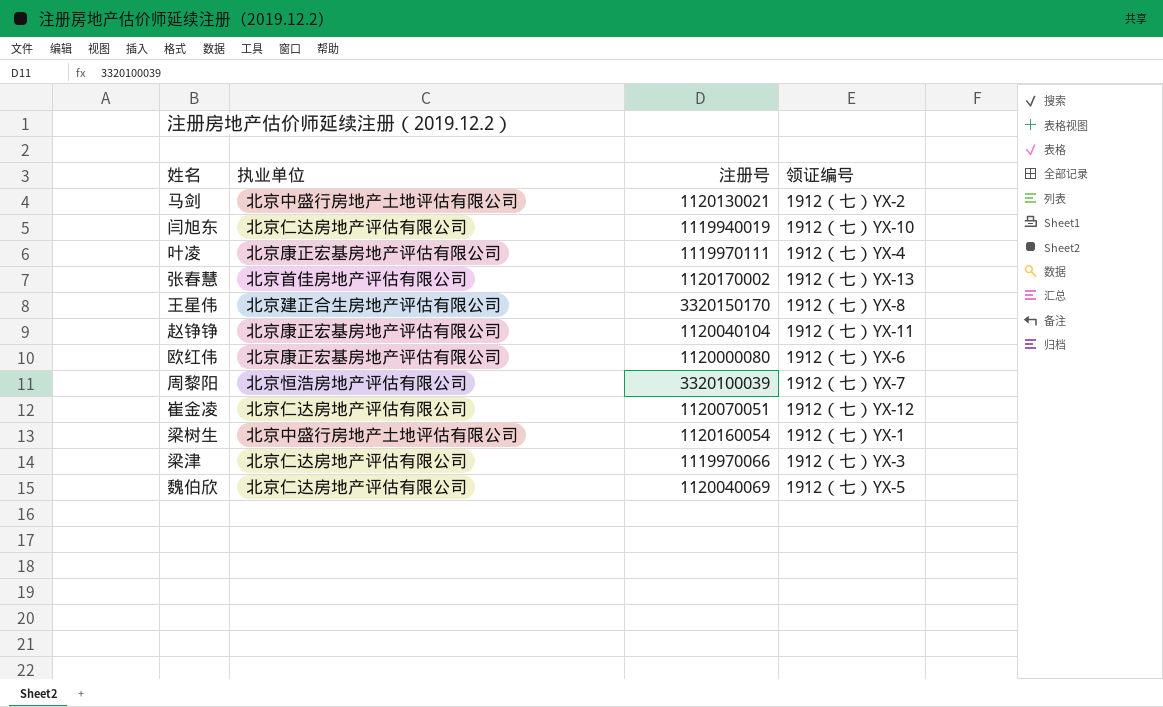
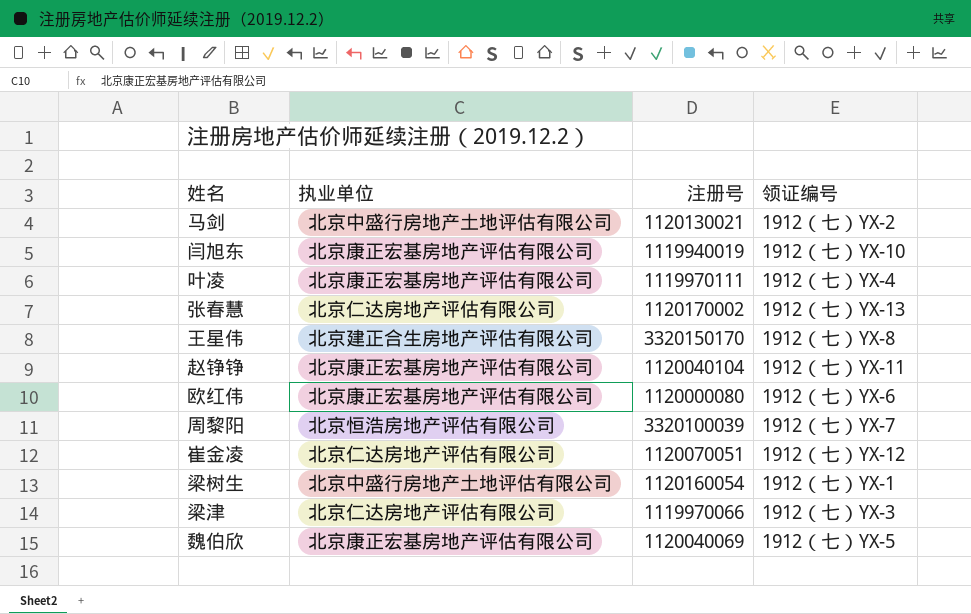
闫旭东 | 执业单位: 北京仁达房地产评估有限公司 -> 北京康正宏基房地产评估有限公司
张春慧 | 执业单位: 北京首佳房地产评估有限公司 -> 北京仁达房地产评估有限公司
魏伯欣 | 执业单位: 北京仁达房地产评估有限公司 -> 北京康正宏基房地产评估有限公司

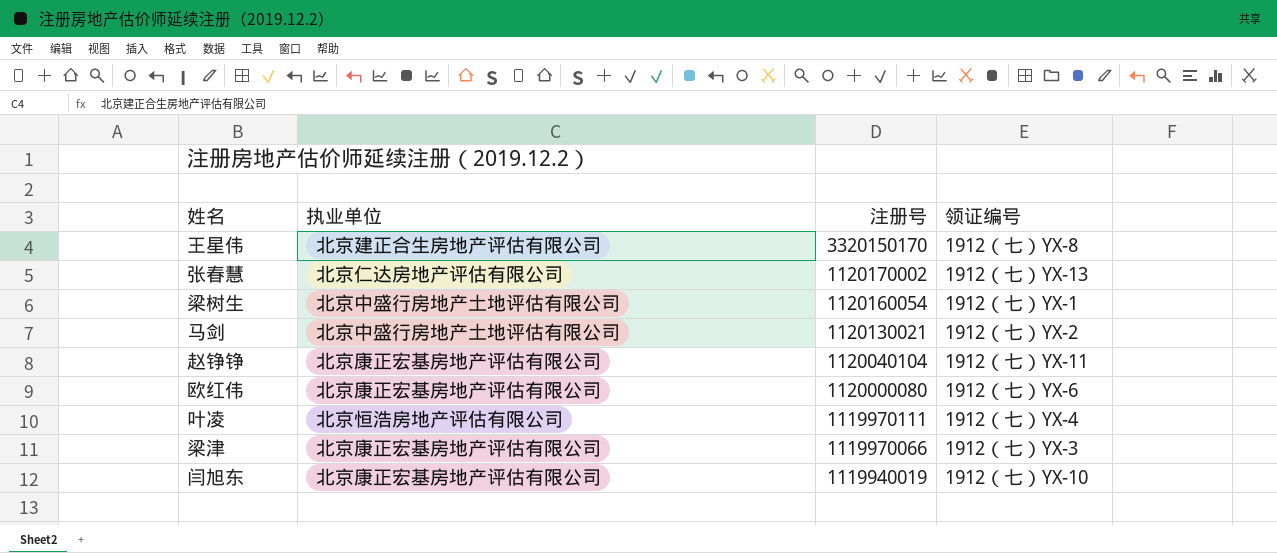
row order: none -> 注册号 descending
row 周黎阳: 北京恒浩房地产评估有限公司 | 3320100039 | 1912（七）YX-7 -> none
row 崔金凌: 北京仁达房地产评估有限公司 | 1120070051 | 1912（七）YX-12 -> none
row 魏伯欣: 北京康正宏基房地产评估有限公司 | 1120040069 | 1912（七）YX-5 -> none
叶凌 | 执业单位: 北京康正宏基房地产评估有限公司 -> 北京恒浩房地产评估有限公司
梁津 | 执业单位: 北京仁达房地产评估有限公司 -> 北京康正宏基房地产评估有限公司

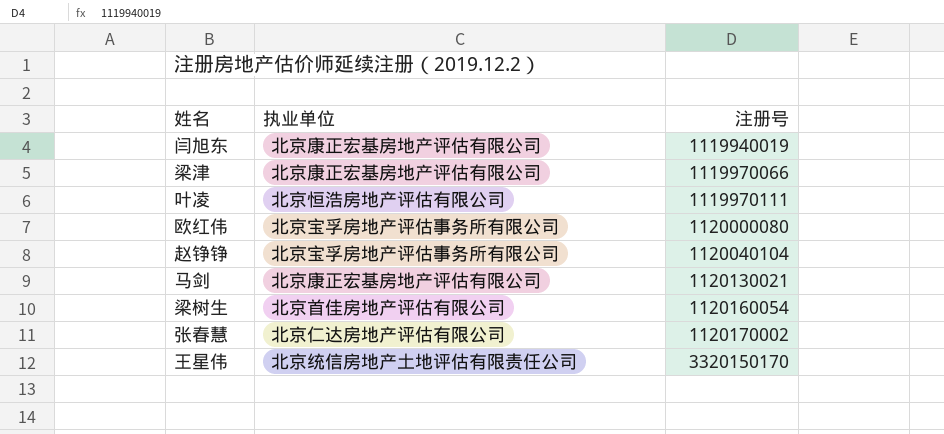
row order: 注册号 descending -> 注册号 ascending
column 领证编号 | position: 4 -> none
欧红伟 | 执业单位: 北京康正宏基房地产评估有限公司 -> 北京宝孚房地产评估事务所有限公司
赵铮铮 | 执业单位: 北京康正宏基房地产评估有限公司 -> 北京宝孚房地产评估事务所有限公司
马剑 | 执业单位: 北京中盛行房地产土地评估有限公司 -> 北京康正宏基房地产评估有限公司
梁树生 | 执业单位: 北京中盛行房地产土地评估有限公司 -> 北京首佳房地产评估有限公司
王星伟 | 执业单位: 北京建正合生房地产评估有限公司 -> 北京统信房地产土地评估有限责任公司

